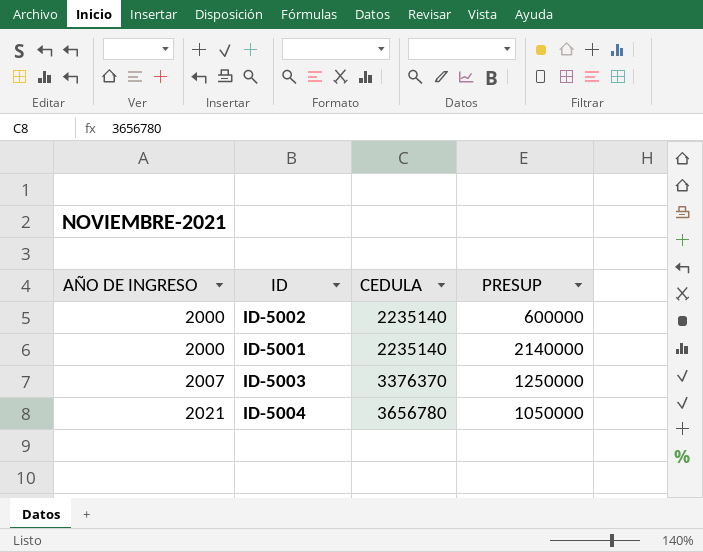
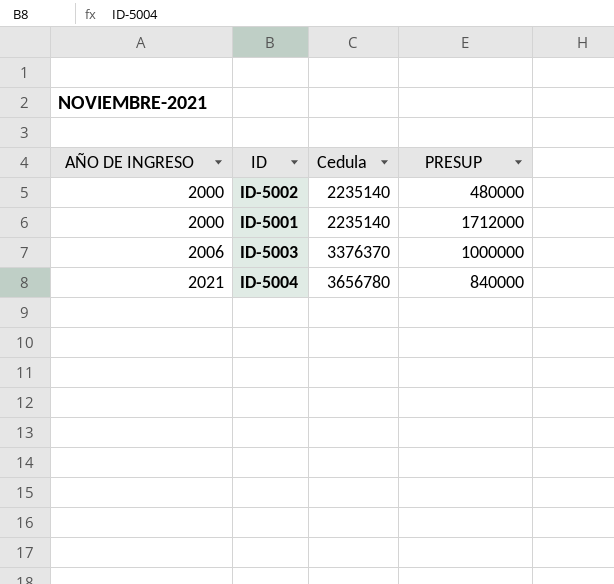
column name: CEDULA -> Cedula
ID-5002 | PRESUP: 600000 -> 480000
ID-5001 | PRESUP: 2140000 -> 1712000
ID-5003 | AÑO DE INGRESO: 2007 -> 2006
ID-5003 | PRESUP: 1250000 -> 1000000
ID-5004 | PRESUP: 1050000 -> 840000

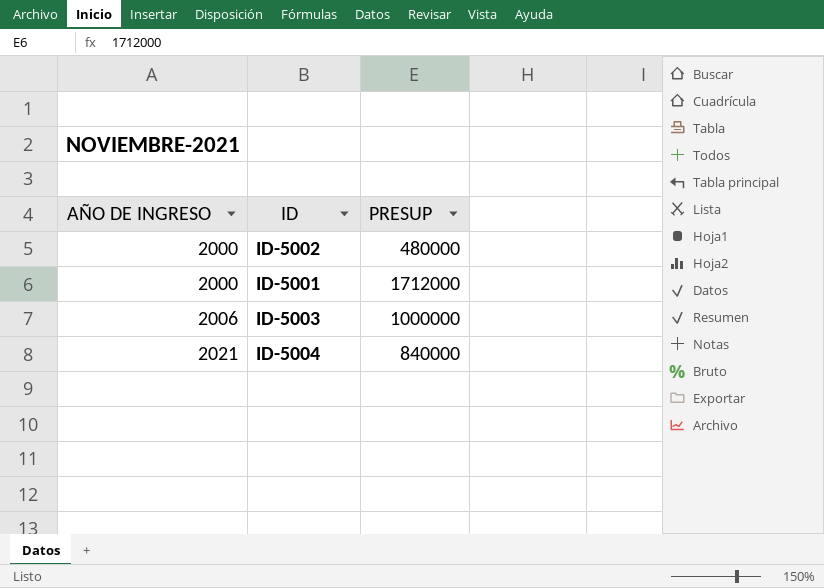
column Cedula | position: 3 -> none

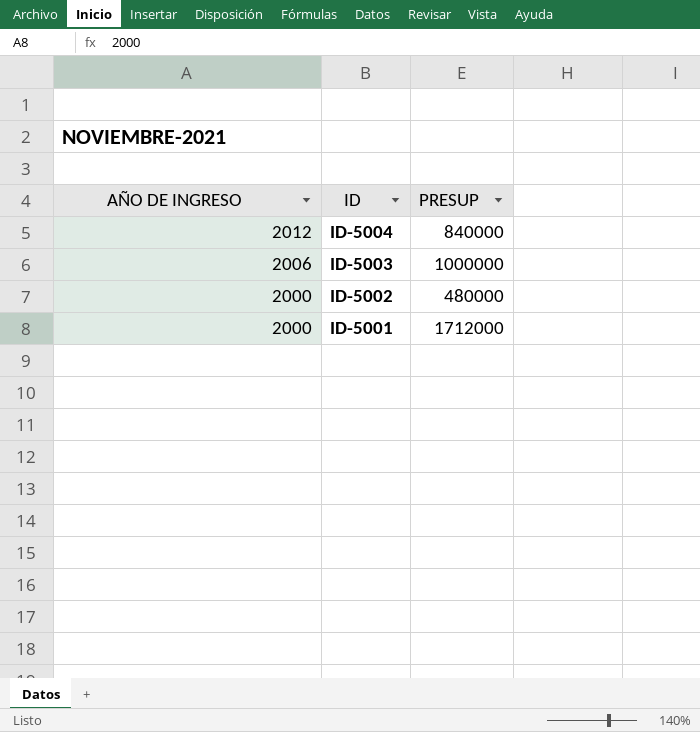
row order: AÑO DE INGRESO ascending -> AÑO DE INGRESO descending
ID-5004 | AÑO DE INGRESO: 2021 -> 2012

